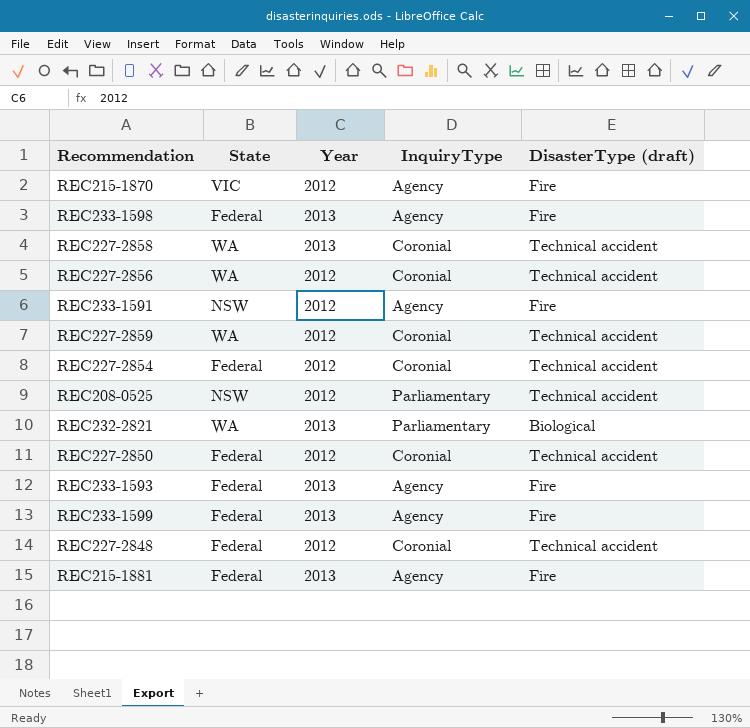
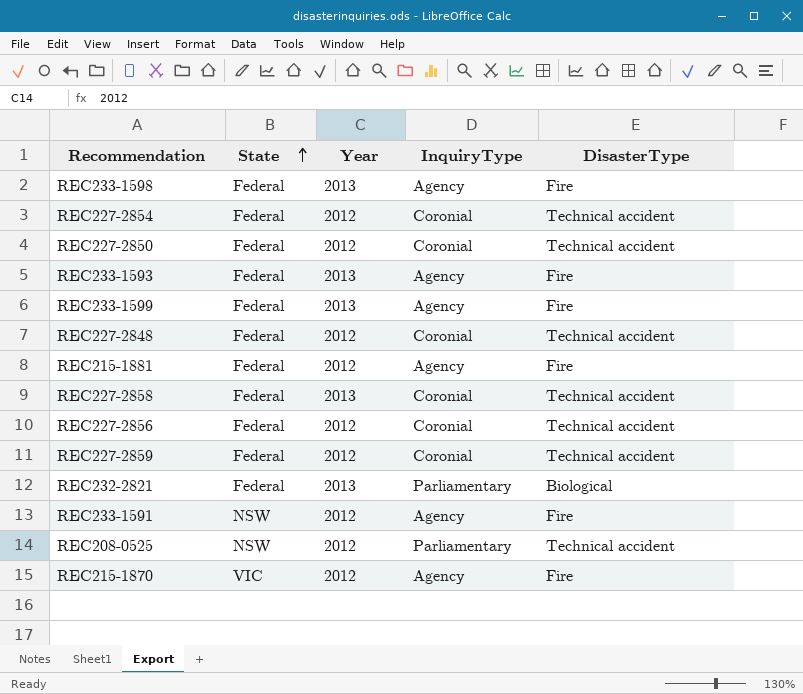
row order: none -> State ascending
column name: DisasterType (draft) -> DisasterType
REC215-1881 | Year: 2013 -> 2012
REC227-2858 | State: WA -> Federal
REC227-2856 | State: WA -> Federal
REC227-2859 | State: WA -> Federal
REC232-2821 | State: WA -> Federal

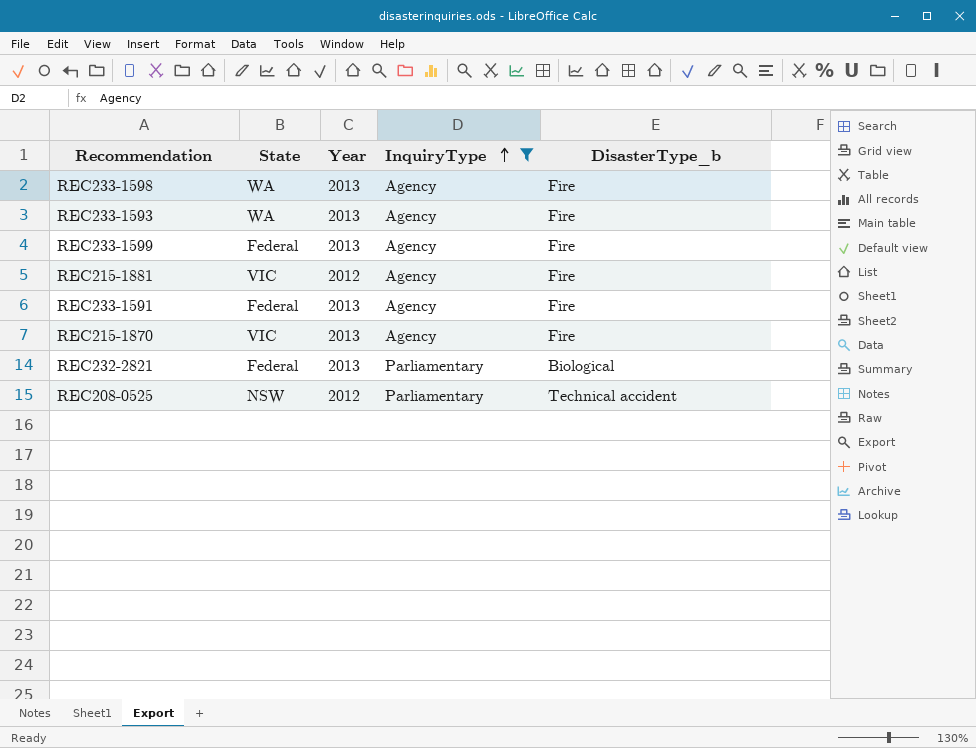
filter: none -> InquiryType != Coronial
row order: State ascending -> InquiryType ascending
column name: DisasterType -> DisasterType_b
REC233-1598 | State: Federal -> WA
REC233-1593 | State: Federal -> WA
REC215-1881 | State: Federal -> VIC
REC233-1591 | State: NSW -> Federal
REC233-1591 | Year: 2012 -> 2013
REC215-1870 | Year: 2012 -> 2013

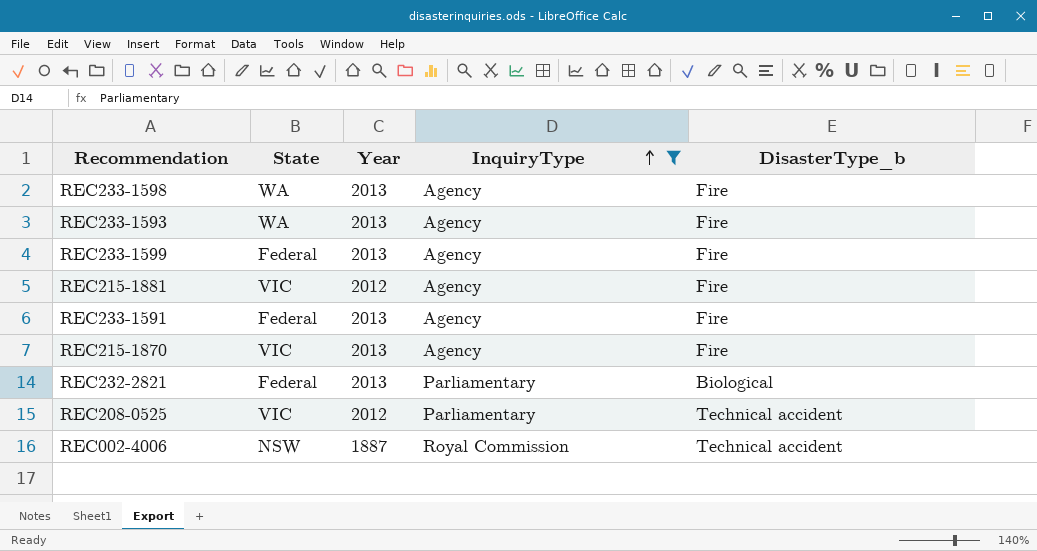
REC208-0525 | State: NSW -> VIC
row REC002-4006: none -> NSW | 1887 | Royal Commission | Technical accident

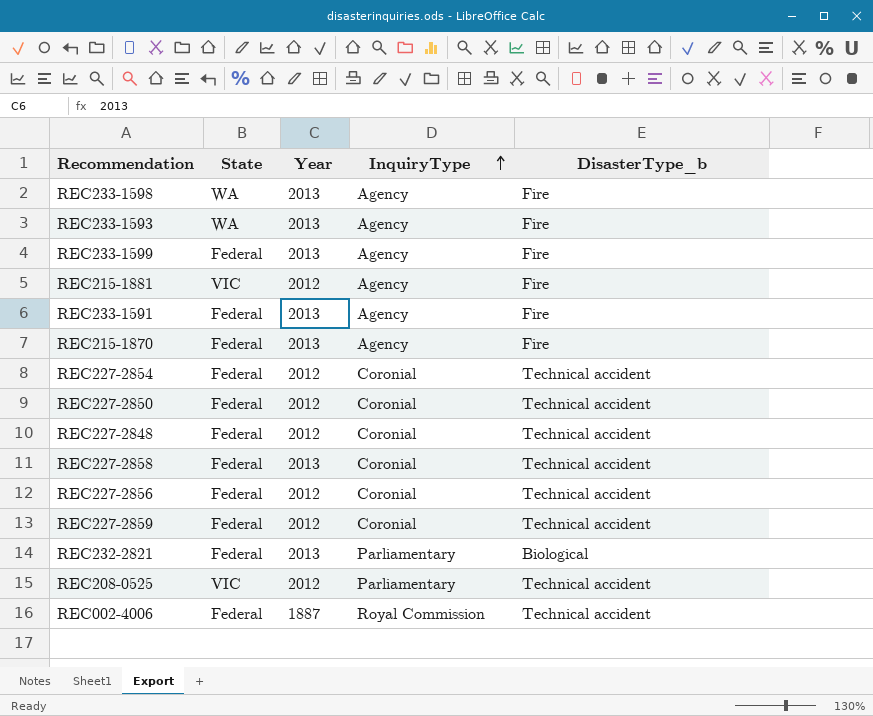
filter: InquiryType != Coronial -> none
REC215-1870 | State: VIC -> Federal
REC002-4006 | State: NSW -> Federal

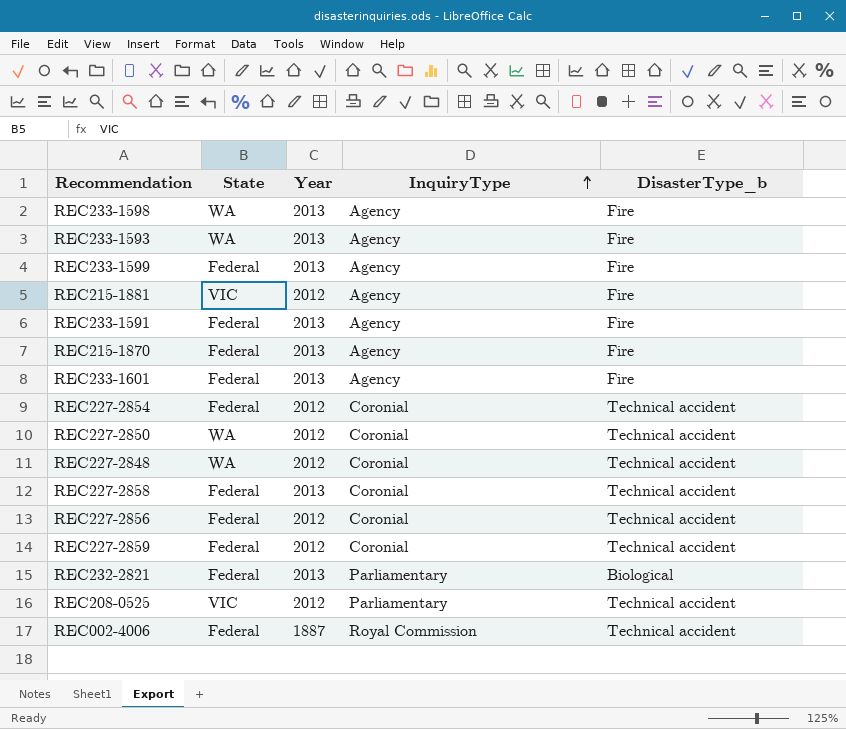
row REC233-1601: none -> Federal | 2013 | Agency | Fire
REC227-2850 | State: Federal -> WA
REC227-2848 | State: Federal -> WA

